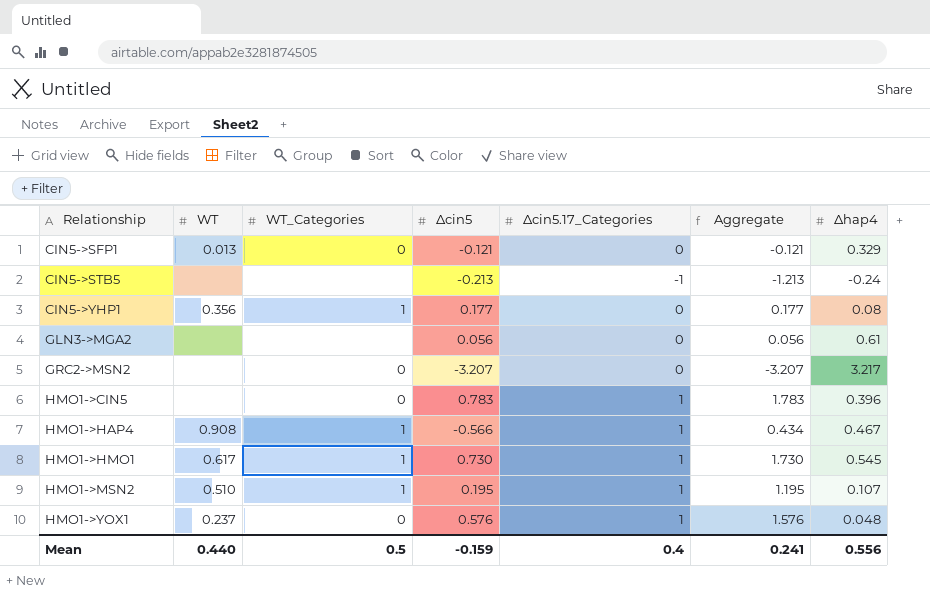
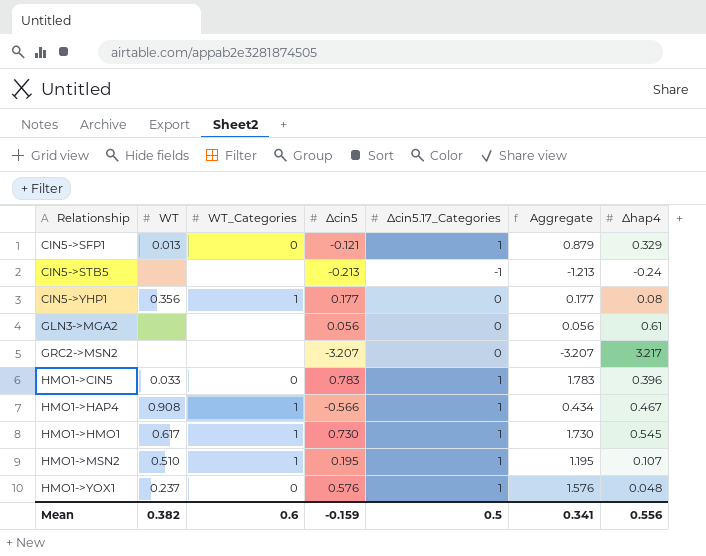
CIN5->SFP1 | ∆cin5.17_Categories: 0 -> 1
CIN5->SFP1 | Aggregate: -0.121 -> 0.879
GRC2->MSN2 | WT_Categories: 0 -> none
HMO1->CIN5 | WT: none -> 0.033
Mean | WT: 0.440 -> 0.382
Mean | WT_Categories: 0.5 -> 0.6
Mean | ∆cin5.17_Categories: 0.4 -> 0.5
Mean | Aggregate: 0.241 -> 0.341

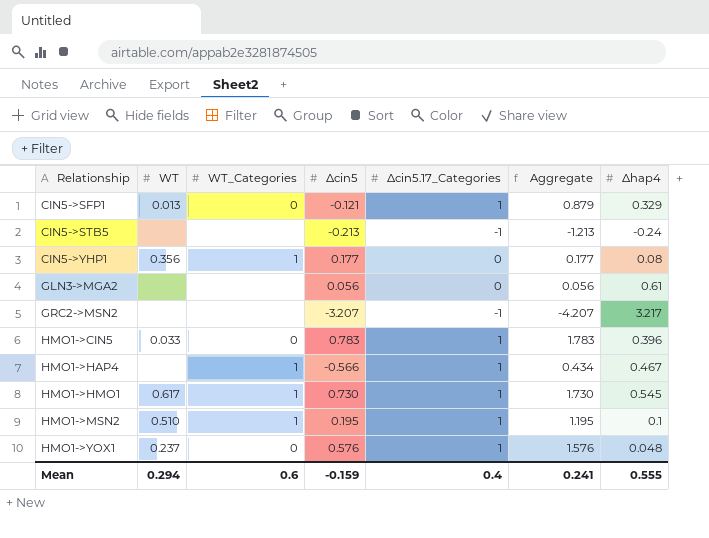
GRC2->MSN2 | ∆cin5.17_Categories: 0 -> -1
GRC2->MSN2 | Aggregate: -3.207 -> -4.207
HMO1->HAP4 | WT: 0.908 -> none
HMO1->MSN2 | ∆hap4: 0.107 -> 0.1
Mean | WT: 0.382 -> 0.294
Mean | ∆cin5.17_Categories: 0.5 -> 0.4
Mean | Aggregate: 0.341 -> 0.241
Mean | ∆hap4: 0.556 -> 0.555

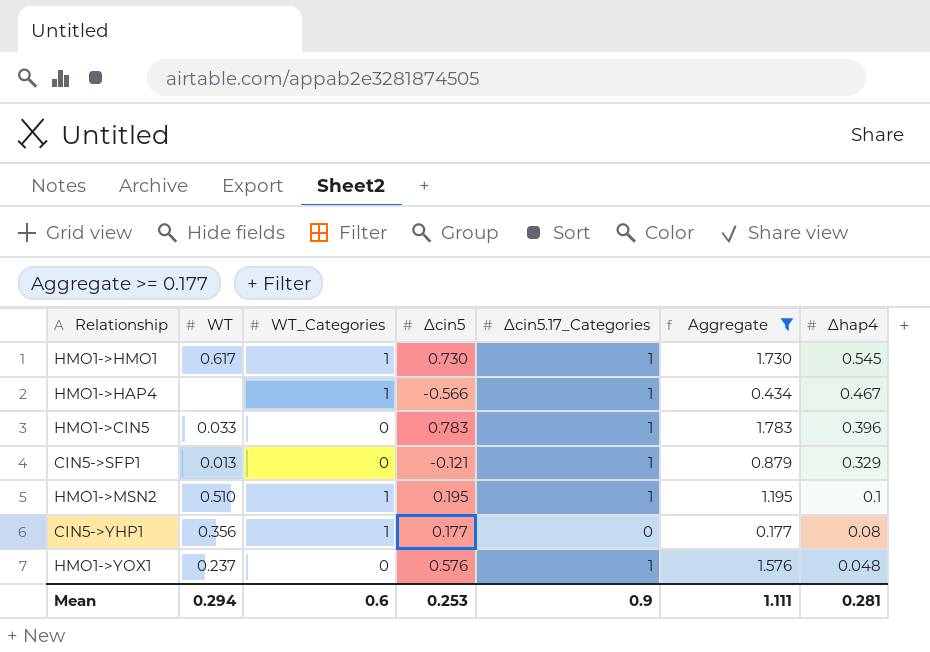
filter: none -> Aggregate >= 0.177
row order: Relationship ascending -> ∆hap4 descending
Mean | ∆cin5: -0.159 -> 0.253
Mean | ∆cin5.17_Categories: 0.4 -> 0.9
Mean | Aggregate: 0.241 -> 1.111
Mean | ∆hap4: 0.555 -> 0.281

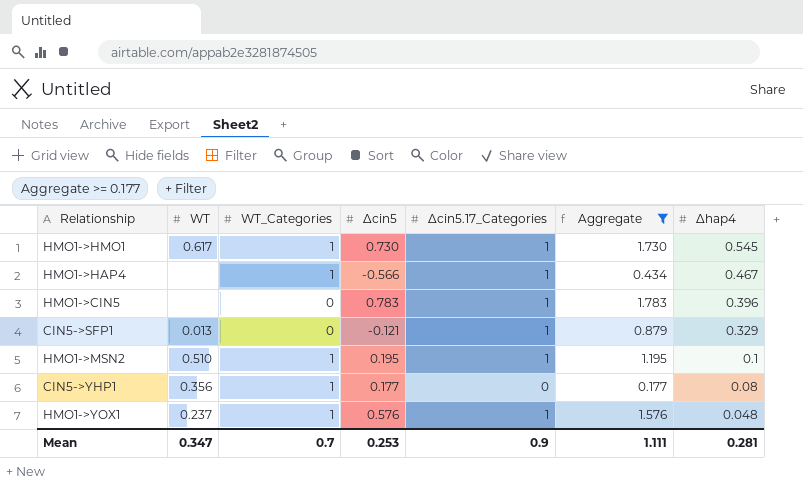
HMO1->CIN5 | WT: 0.033 -> none
HMO1->YOX1 | WT_Categories: 0 -> 1
Mean | WT: 0.294 -> 0.347
Mean | WT_Categories: 0.6 -> 0.7

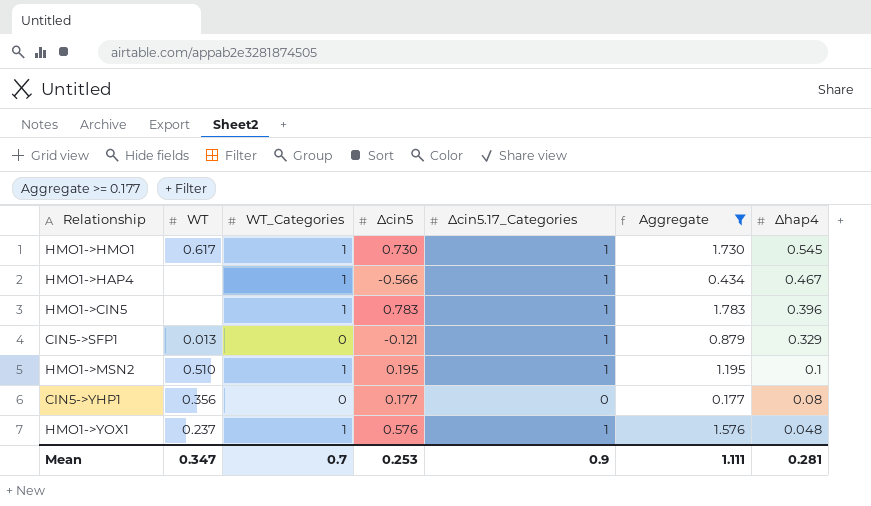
HMO1->CIN5 | WT_Categories: 0 -> 1
CIN5->YHP1 | WT_Categories: 1 -> 0

